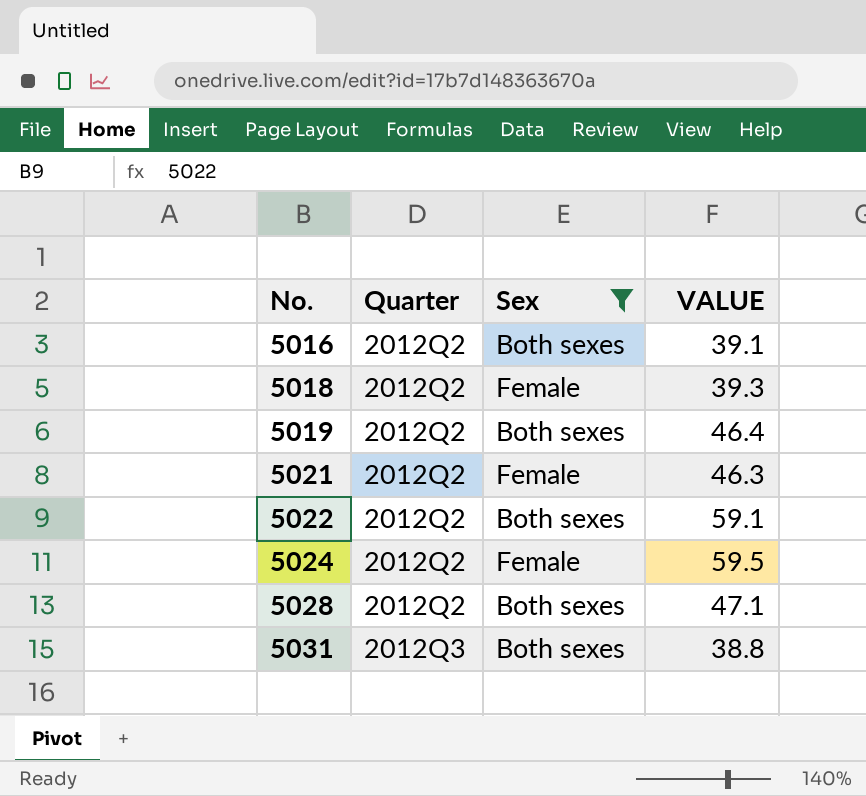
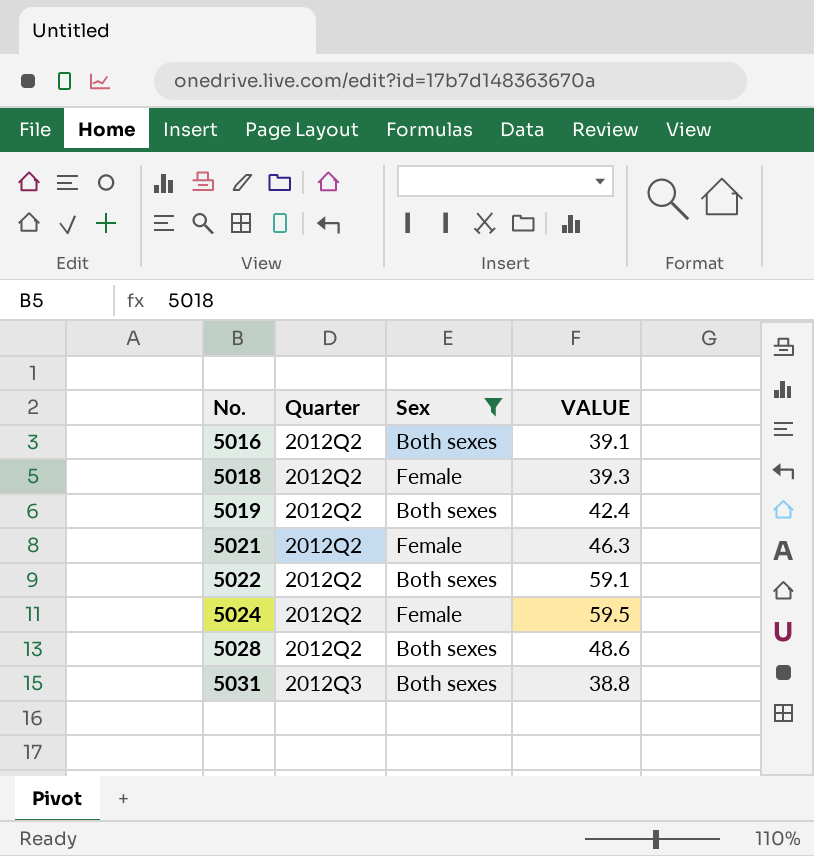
5019 | VALUE: 46.4 -> 42.4
5028 | VALUE: 47.1 -> 48.6

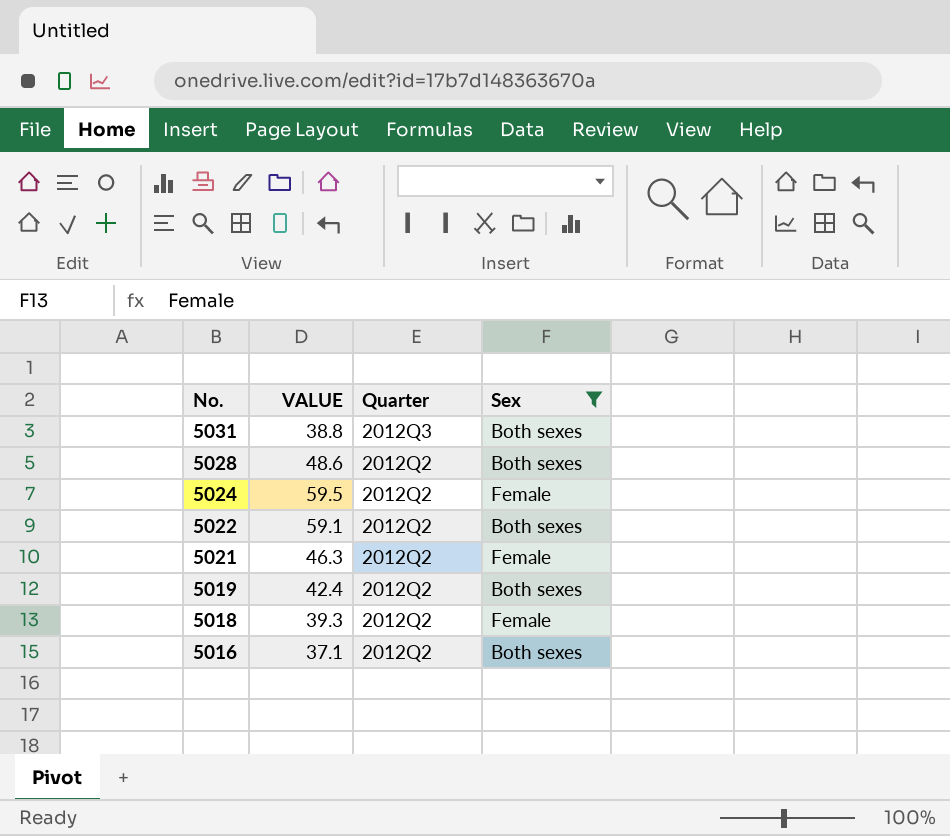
row order: No. ascending -> No. descending
column VALUE | position: 4 -> 2
5016 | VALUE: 39.1 -> 37.1

